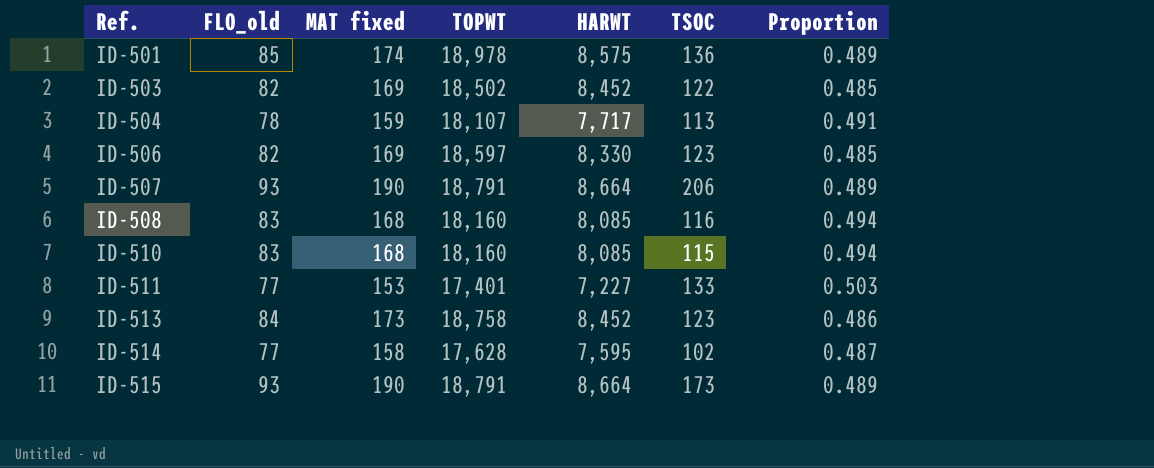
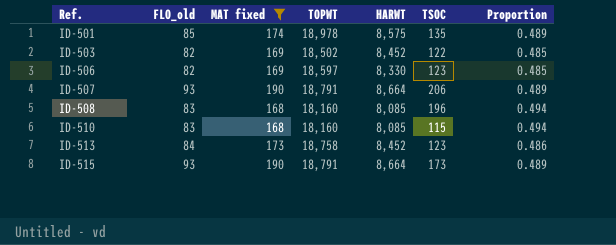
filter: none -> MAT fixed >= 168
ID-501 | TSOC: 136 -> 135
ID-508 | TSOC: 116 -> 196

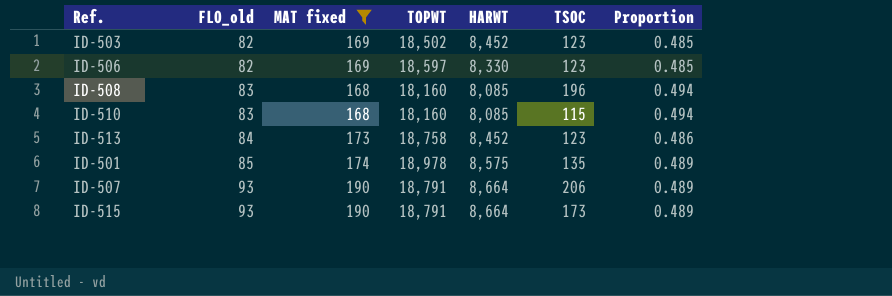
row order: Ref. ascending -> FLO_old ascending
ID-503 | TSOC: 122 -> 123

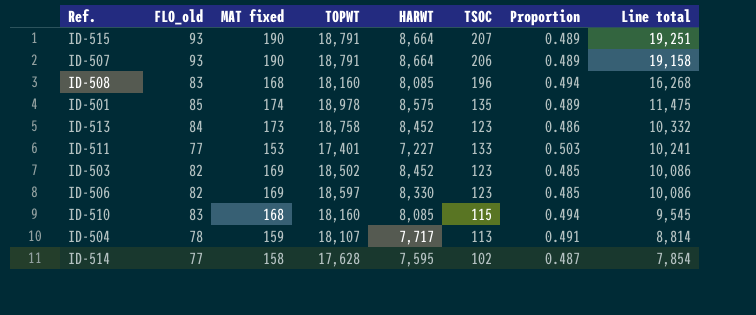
filter: MAT fixed >= 168 -> none
row order: FLO_old ascending -> Line total descending
column Line total | formula: none -> [FLO_old] * [TSOC]
ID-515 | TSOC: 173 -> 207

